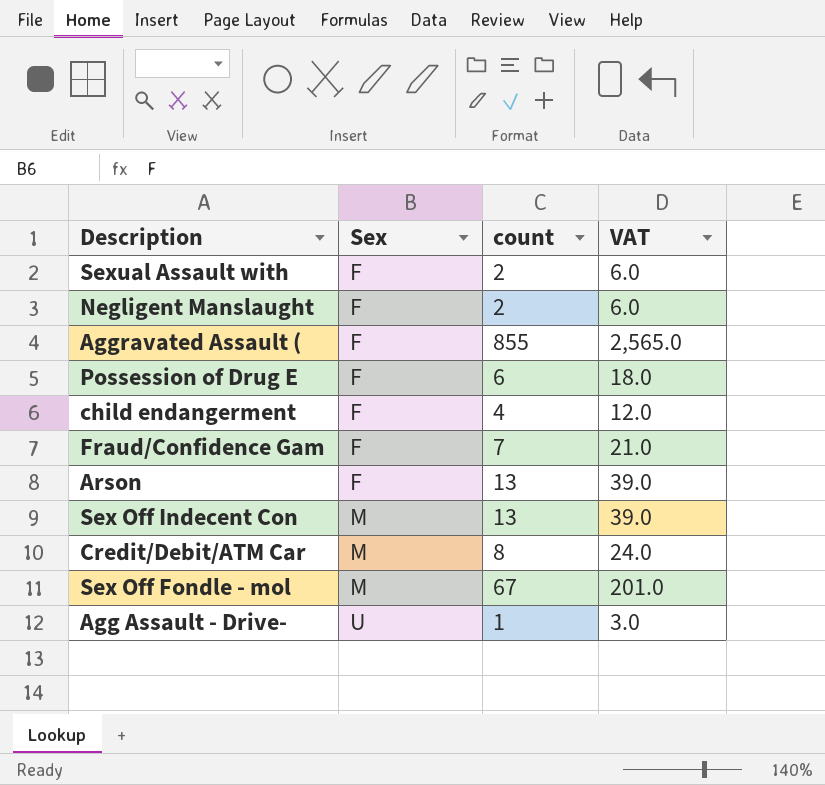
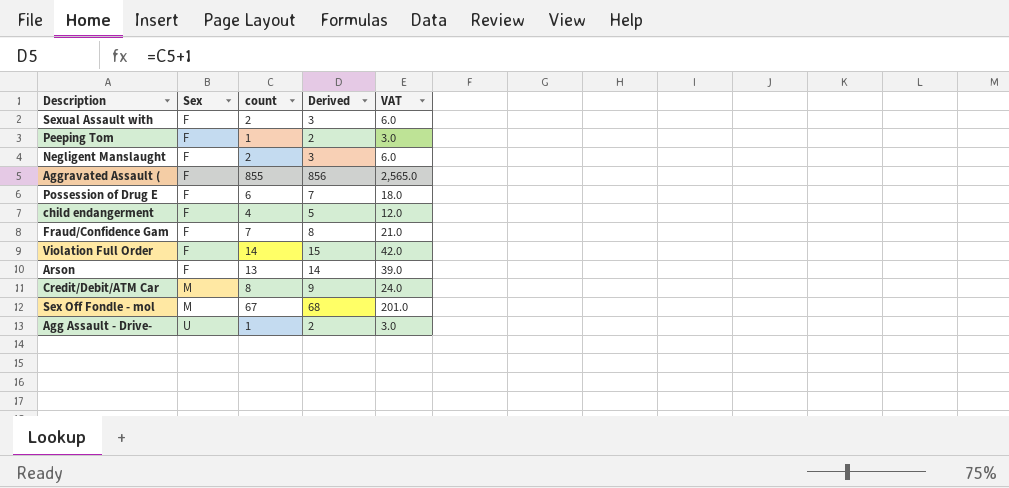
column Derived | formula: none -> [count] + 1
row Sex Off Indecent Con: M | 13 | 39.0 -> none
row Peeping Tom: none -> F | 1 | 2 | 3.0
row Violation Full Order: none -> F | 14 | 15 | 42.0

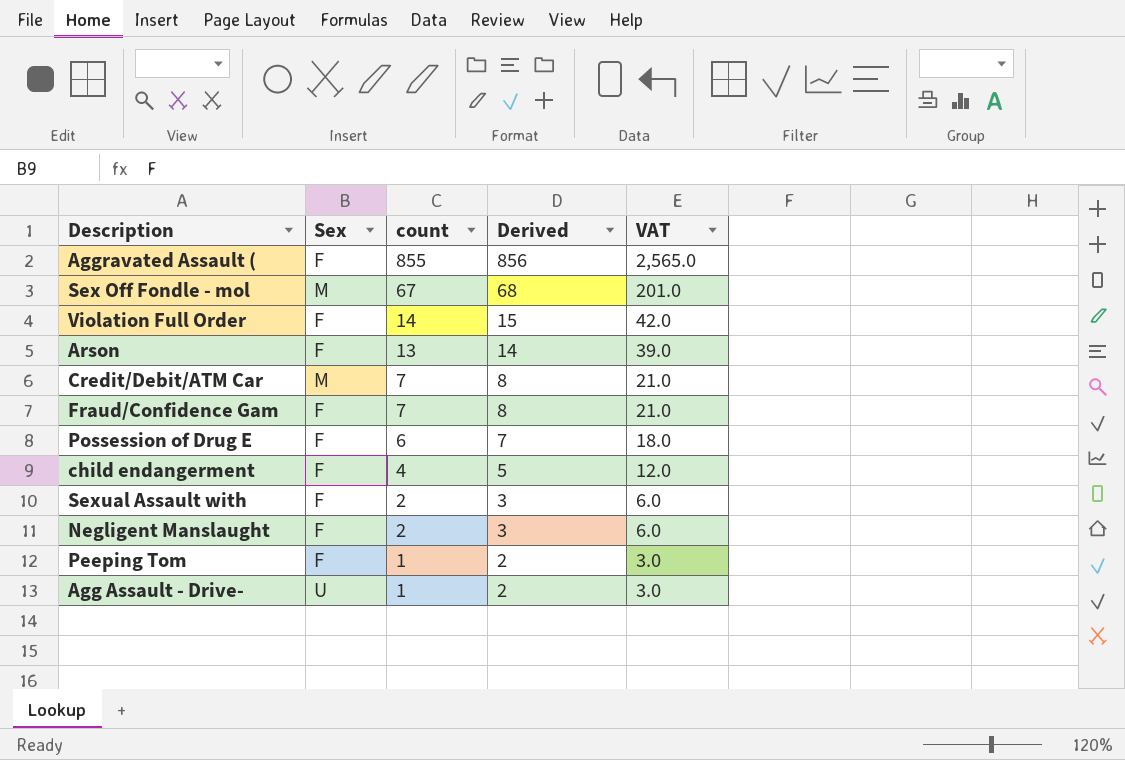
row order: Sex ascending -> count descending
Credit/Debit/ATM Car | count: 8 -> 7
Credit/Debit/ATM Car | Derived: 9 -> 8
Credit/Debit/ATM Car | VAT: 24.0 -> 21.0

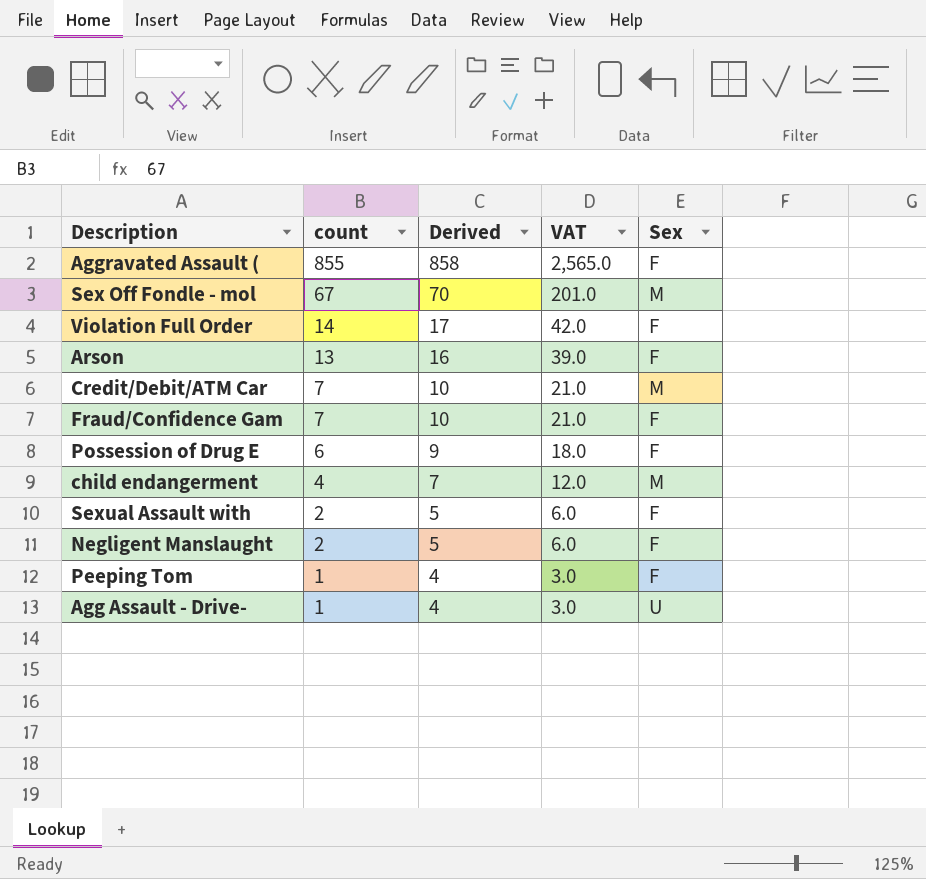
column Derived | formula: [count] + 1 -> [count] + 3
column Sex | position: 2 -> 5
child endangerment | Sex: F -> M

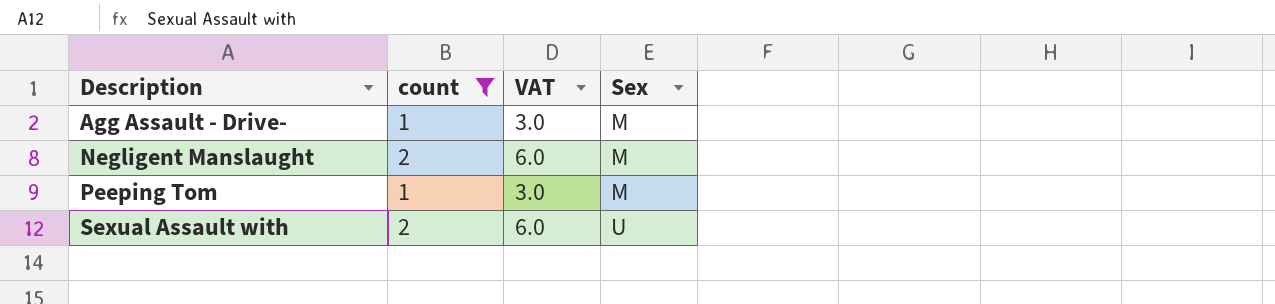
filter: none -> count <= 2
row order: count descending -> Description ascending
column Derived | formula: [count] + 3 -> none
Agg Assault - Drive- | Sex: U -> M
Negligent Manslaught | Sex: F -> M
Peeping Tom | Sex: F -> M
Sexual Assault with | Sex: F -> U

